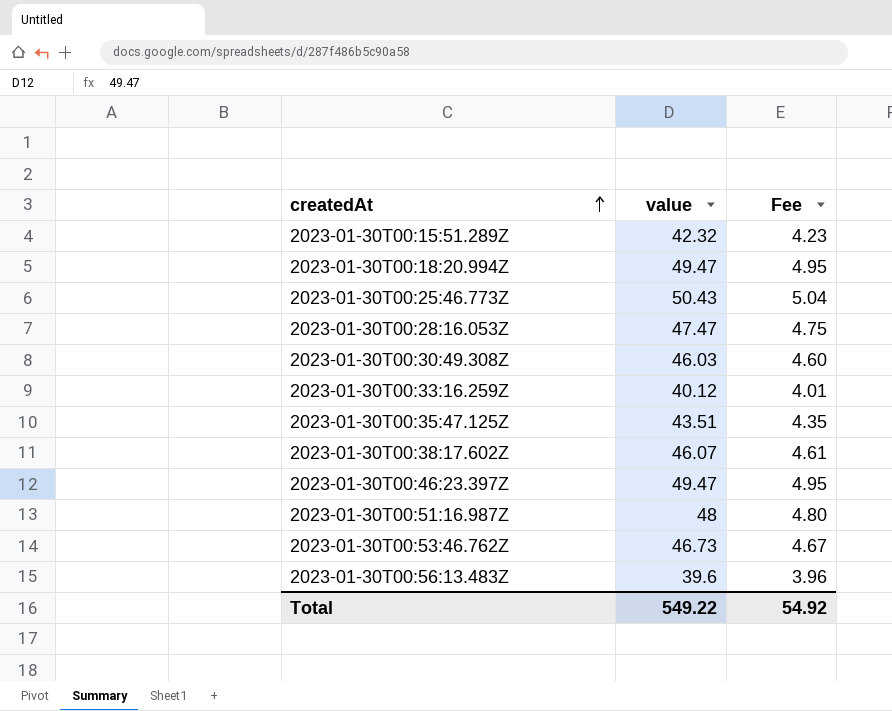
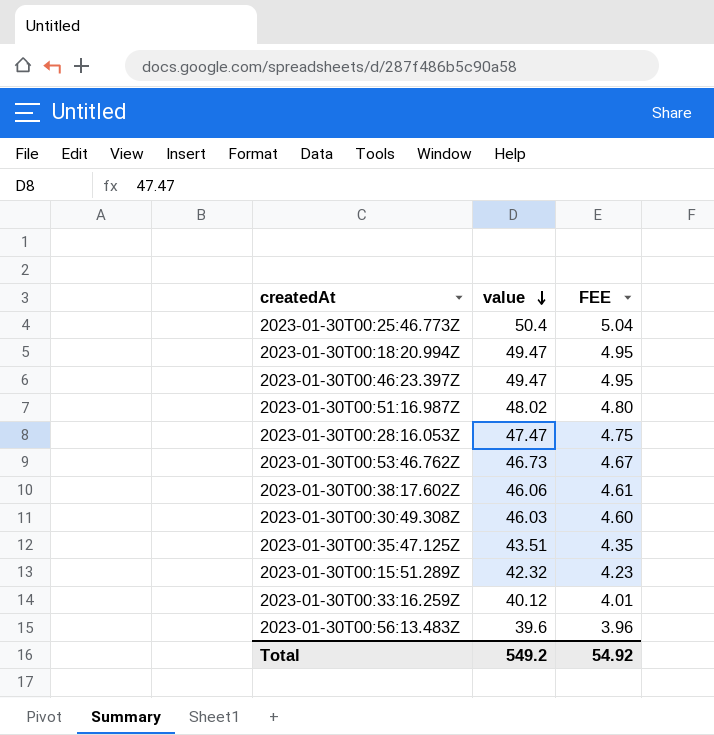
row order: createdAt ascending -> value descending
column name: Fee -> FEE
2023-01-30T00:25:46.773Z | value: 50.43 -> 50.4
2023-01-30T00:51:16.987Z | value: 48 -> 48.02
2023-01-30T00:38:17.602Z | value: 46.07 -> 46.06
Total | value: 549.22 -> 549.2

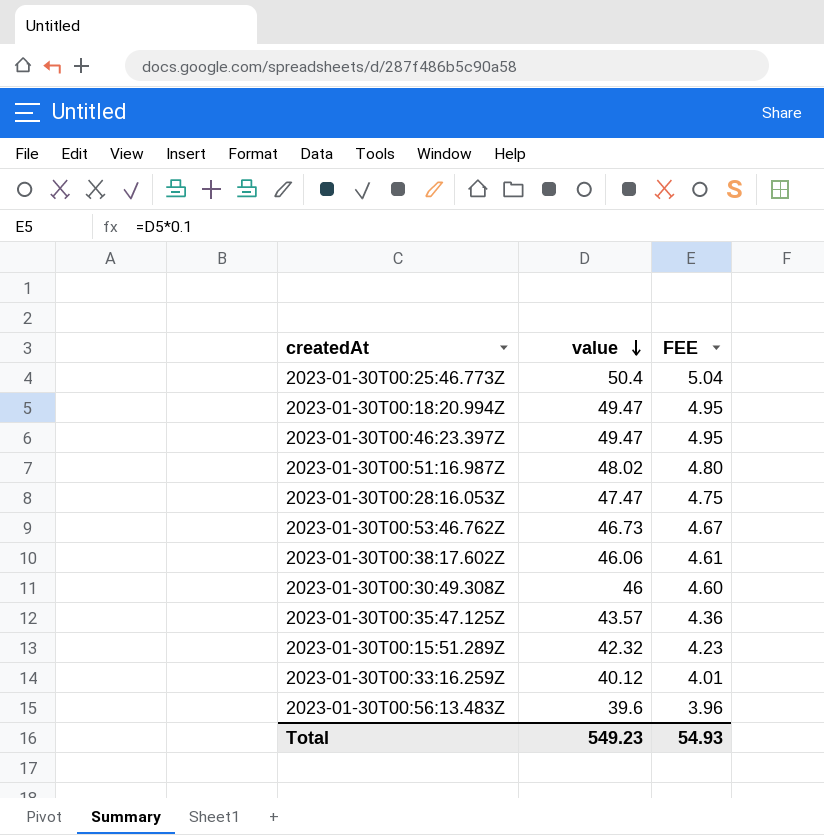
2023-01-30T00:30:49.308Z | value: 46.03 -> 46
2023-01-30T00:35:47.125Z | value: 43.51 -> 43.57
2023-01-30T00:35:47.125Z | FEE: 4.35 -> 4.36
Total | value: 549.2 -> 549.23
Total | FEE: 54.92 -> 54.93

